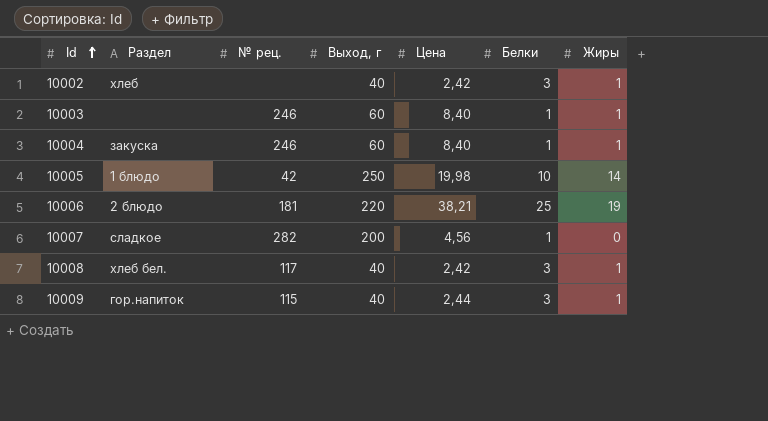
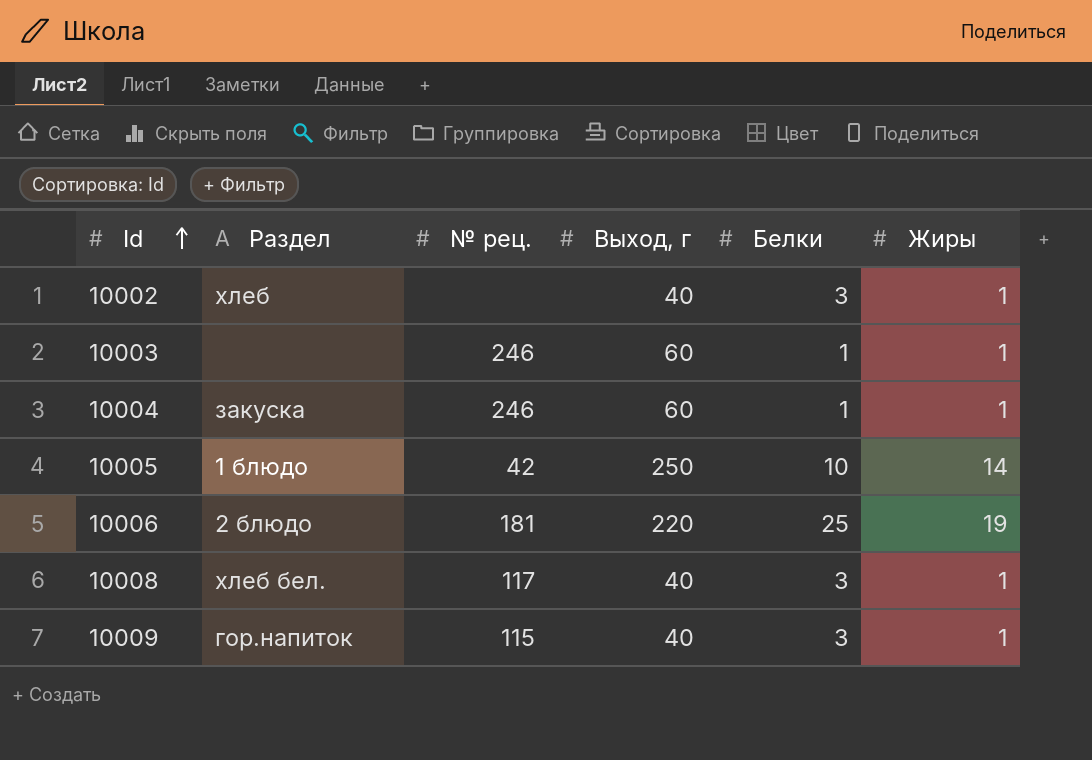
column Цена | position: 5 -> none
row 10007: сладкое | 282 | 200 | 4,56 | 1 | 0 -> none

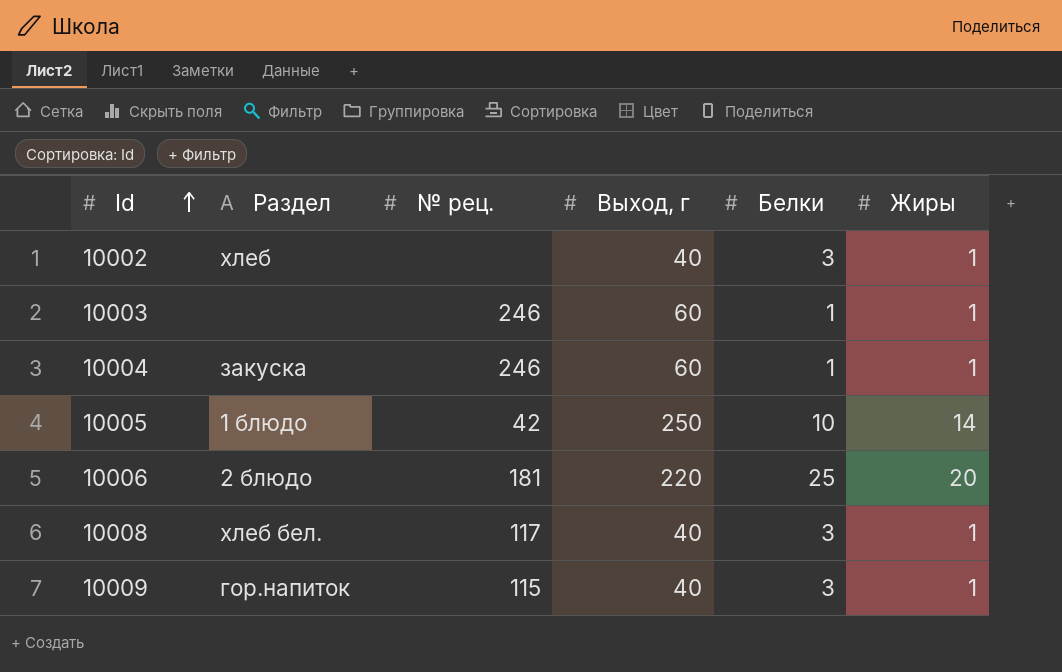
10006 | Жиры: 19 -> 20

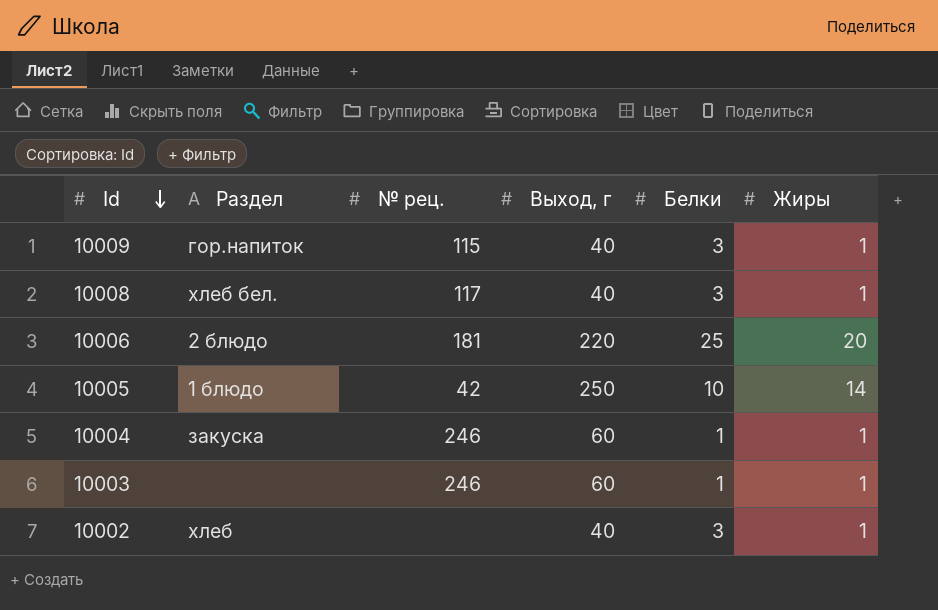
row order: Id ascending -> Id descending

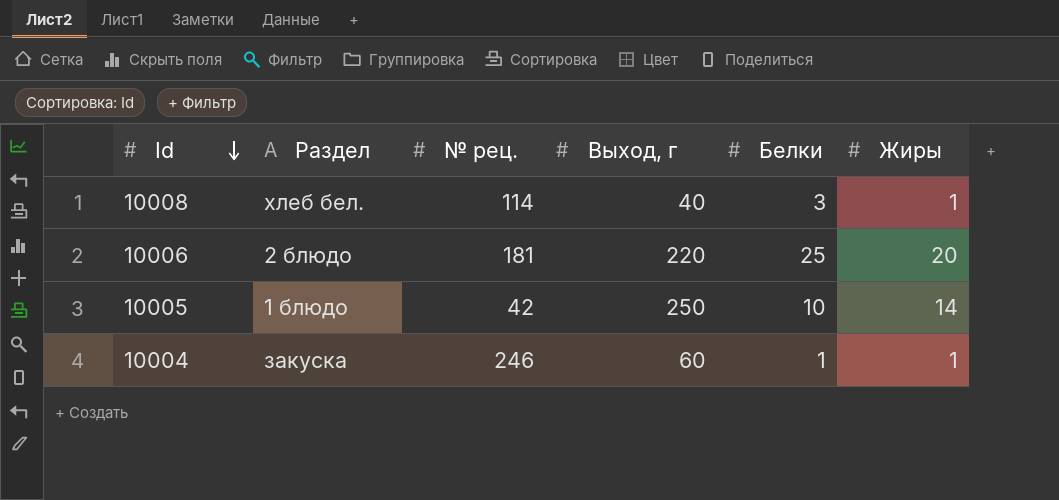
row 10009: гор.напиток | 115 | 40 | 3 | 1 -> none
row 10003: none | 246 | 60 | 1 | 1 -> none
row 10002: хлеб | none | 40 | 3 | 1 -> none
10008 | № рец.: 117 -> 114

